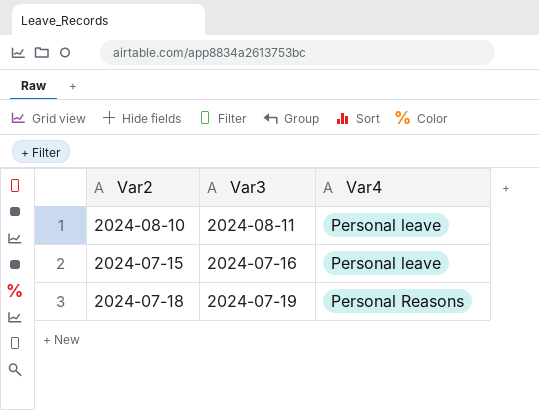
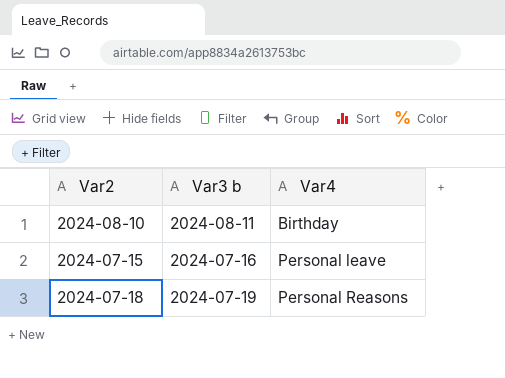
column name: Var3 -> Var3 b
2024-08-10 | Var4: Personal leave -> Birthday

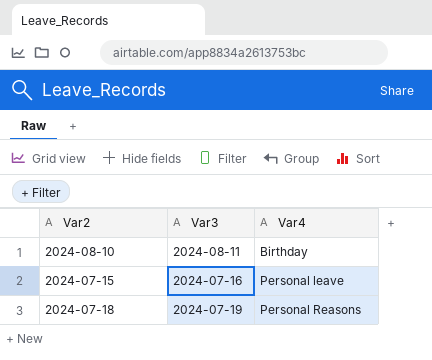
column name: Var3 b -> Var3

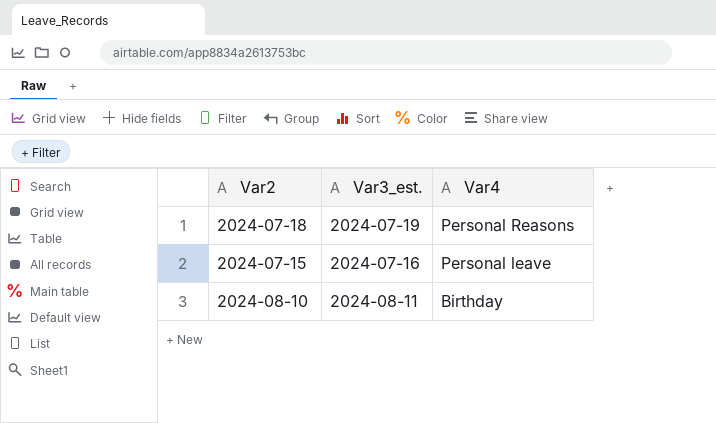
row order: Var4 ascending -> Var4 descending
column name: Var3 -> Var3_est.

